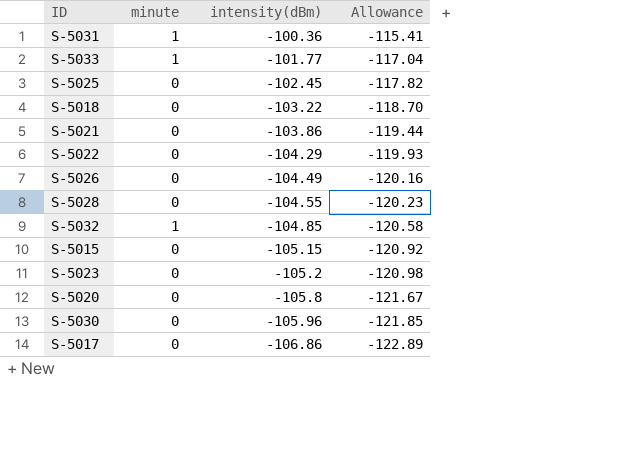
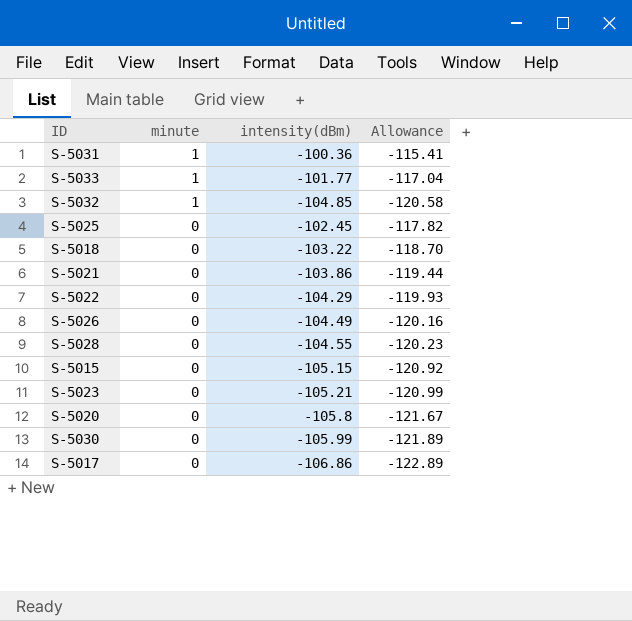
row order: intensity(dBm) descending -> minute descending
S-5023 | intensity(dBm): -105.2 -> -105.21
S-5023 | Allowance: -120.98 -> -120.99
S-5030 | intensity(dBm): -105.96 -> -105.99
S-5030 | Allowance: -121.85 -> -121.89

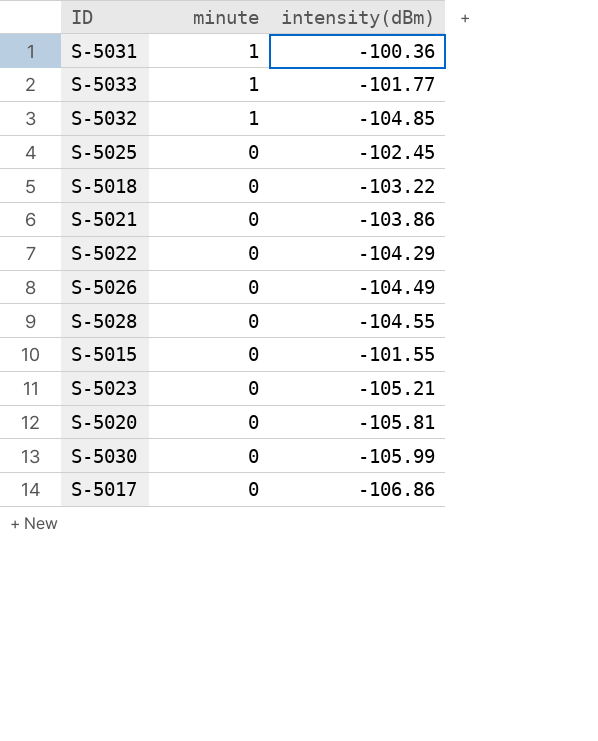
column Allowance | formula: [intensity(dBm)] * 1.15 -> none
S-5015 | intensity(dBm): -105.15 -> -101.55
S-5020 | intensity(dBm): -105.8 -> -105.81

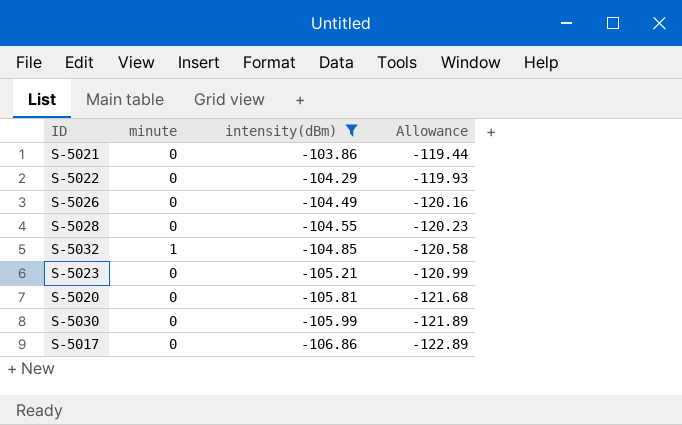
filter: none -> intensity(dBm) <= -103.86
row order: minute descending -> intensity(dBm) descending
column Allowance | formula: none -> [intensity(dBm)] * 1.15

